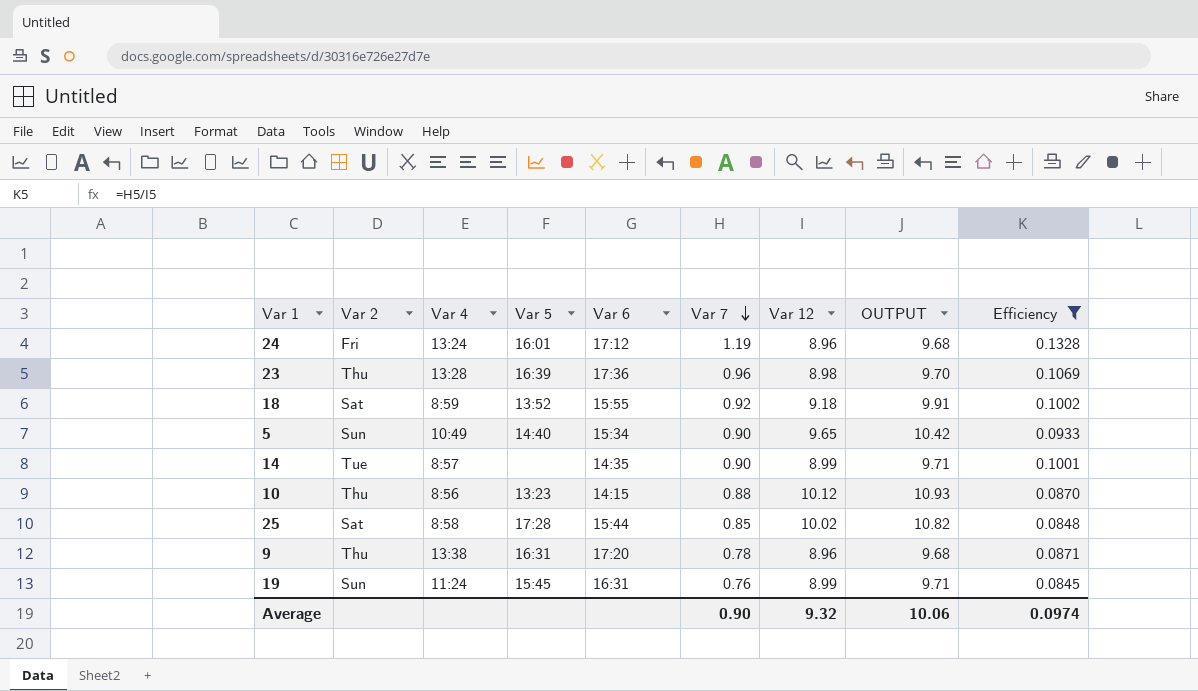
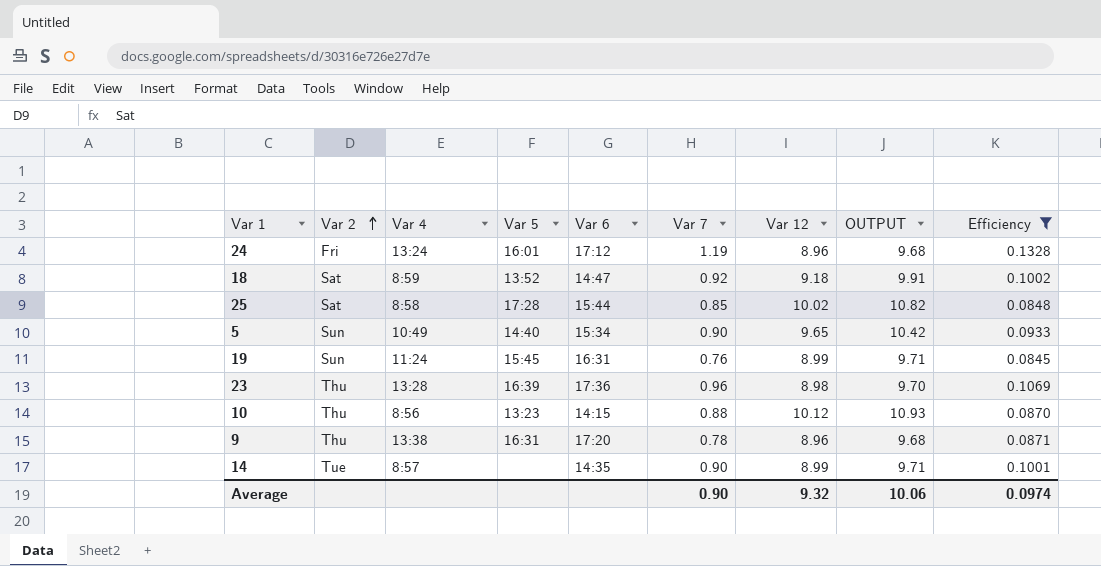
row order: Var 7 descending -> Var 2 ascending
18 | Var 6: 15:55 -> 14:47

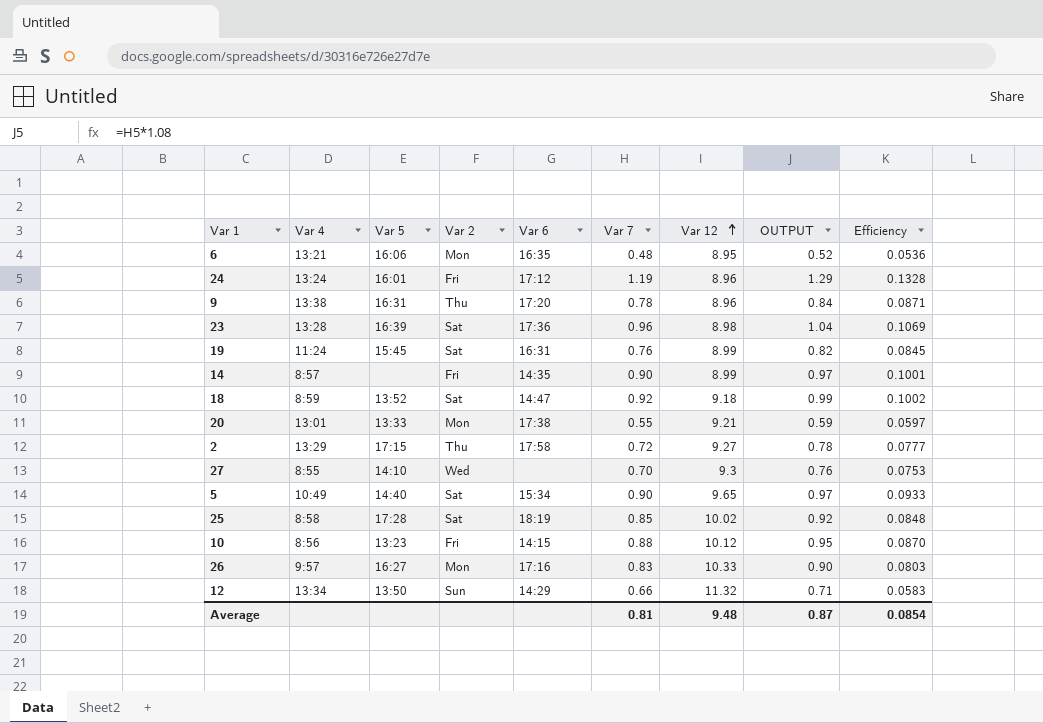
filter: Efficiency >= 0.0845 -> none
row order: Var 2 ascending -> Var 12 ascending
column Var 2 | position: 2 -> 4
column OUTPUT | formula: [Var 12] * 1.08 -> [Var 7] * 1.08
23 | Var 2: Thu -> Sat
19 | Var 2: Sun -> Sat
14 | Var 2: Tue -> Fri
5 | Var 2: Sun -> Sat
25 | Var 6: 15:44 -> 18:19
10 | Var 2: Thu -> Fri
Average | Var 7: 0.90 -> 0.81
Average | Var 12: 9.32 -> 9.48
Average | OUTPUT: 10.06 -> 0.87
Average | Efficiency: 0.0974 -> 0.0854

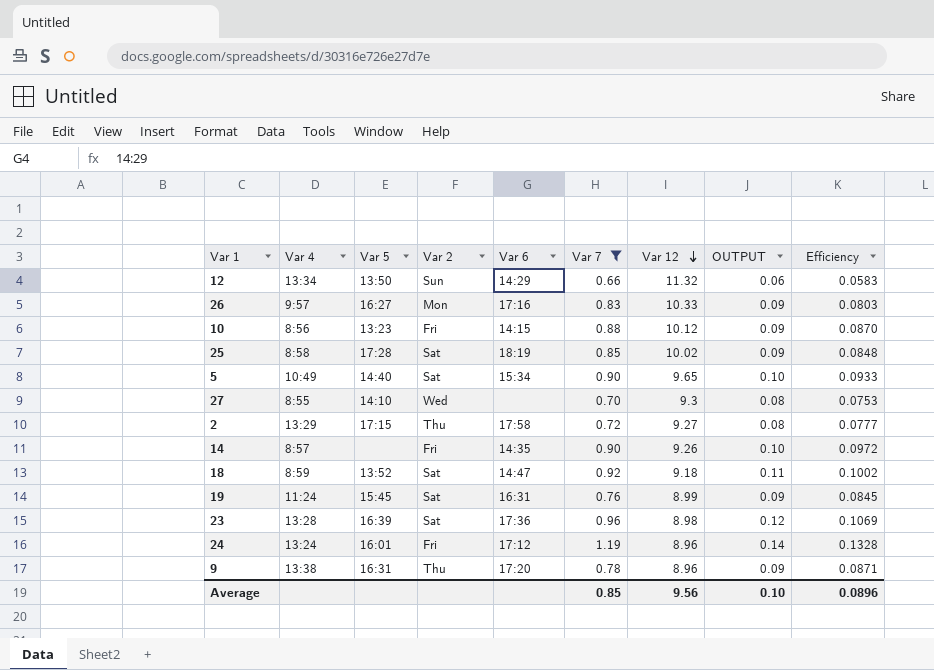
filter: none -> Var 7 >= 0.66
row order: Var 12 ascending -> Var 12 descending
column OUTPUT | formula: [Var 7] * 1.08 -> [Efficiency] * 1.08
14 | Var 12: 8.99 -> 9.26
14 | Efficiency: 0.1001 -> 0.0972
Average | Var 7: 0.81 -> 0.85
Average | Var 12: 9.48 -> 9.56
Average | OUTPUT: 0.87 -> 0.10
Average | Efficiency: 0.0854 -> 0.0896

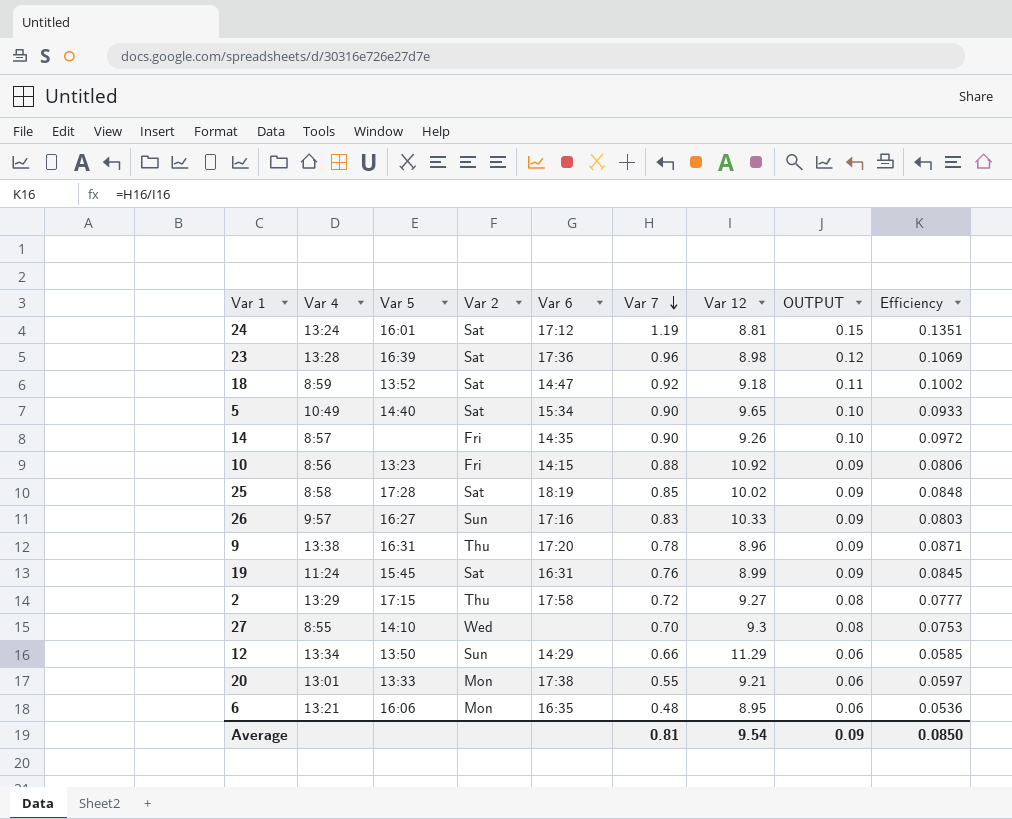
filter: Var 7 >= 0.66 -> none
row order: Var 12 descending -> Var 7 descending
24 | Var 2: Fri -> Sat
24 | Var 12: 8.96 -> 8.81
24 | OUTPUT: 0.14 -> 0.15
24 | Efficiency: 0.1328 -> 0.1351
10 | Var 12: 10.12 -> 10.92
10 | Efficiency: 0.0870 -> 0.0806
26 | Var 2: Mon -> Sun
12 | Var 12: 11.32 -> 11.29
12 | Efficiency: 0.0583 -> 0.0585
Average | Var 7: 0.85 -> 0.81
Average | Var 12: 9.56 -> 9.54
Average | OUTPUT: 0.10 -> 0.09
Average | Efficiency: 0.0896 -> 0.0850

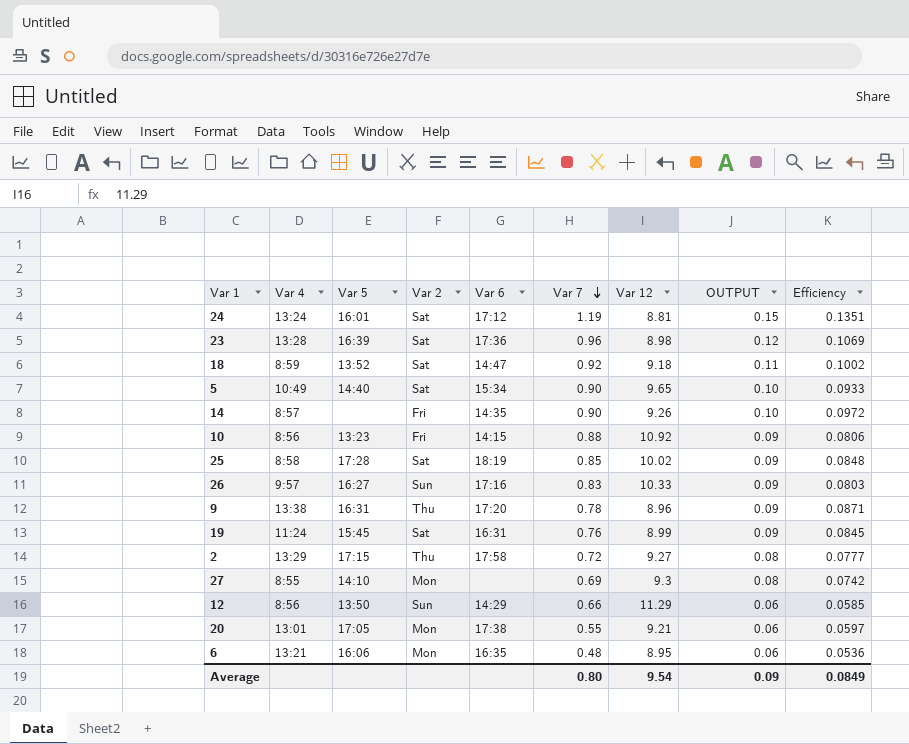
27 | Var 2: Wed -> Mon
27 | Var 7: 0.70 -> 0.69
27 | Efficiency: 0.0753 -> 0.0742
12 | Var 4: 13:34 -> 8:56
20 | Var 5: 13:33 -> 17:05
Average | Var 7: 0.81 -> 0.80
Average | Efficiency: 0.0850 -> 0.0849

